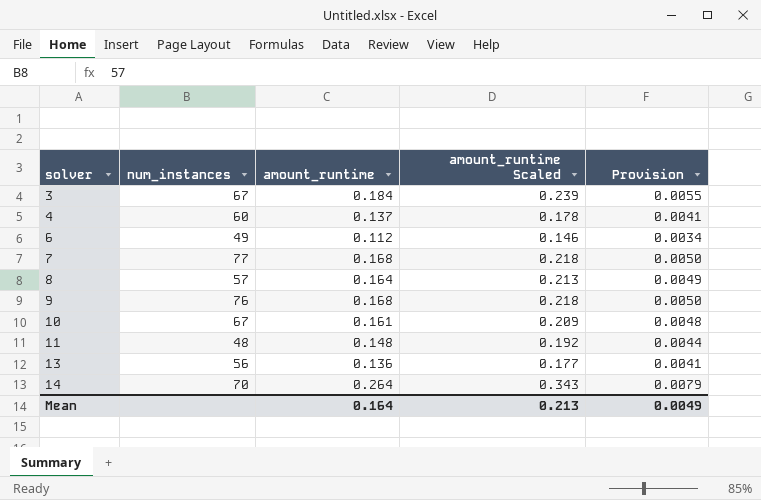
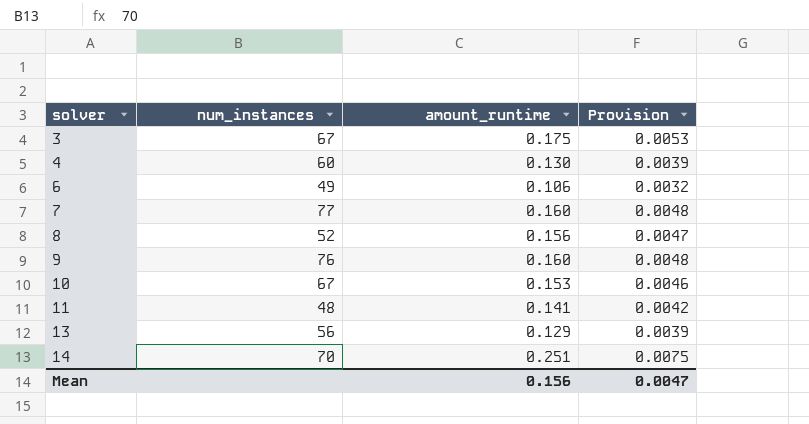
column amount_runtime Scaled | formula: [amount_runtime] * 1.3 -> none
3 | amount_runtime: 0.184 -> 0.175
3 | Provision: 0.0055 -> 0.0053
4 | amount_runtime: 0.137 -> 0.130
4 | Provision: 0.0041 -> 0.0039
6 | amount_runtime: 0.112 -> 0.106
6 | Provision: 0.0034 -> 0.0032
7 | amount_runtime: 0.168 -> 0.160
7 | Provision: 0.0050 -> 0.0048
8 | num_instances: 57 -> 52
8 | amount_runtime: 0.164 -> 0.156
8 | Provision: 0.0049 -> 0.0047
9 | amount_runtime: 0.168 -> 0.160
9 | Provision: 0.0050 -> 0.0048
10 | amount_runtime: 0.161 -> 0.153
10 | Provision: 0.0048 -> 0.0046
11 | amount_runtime: 0.148 -> 0.141
11 | Provision: 0.0044 -> 0.0042
13 | amount_runtime: 0.136 -> 0.129
13 | Provision: 0.0041 -> 0.0039
14 | amount_runtime: 0.264 -> 0.251
14 | Provision: 0.0079 -> 0.0075
Mean | amount_runtime: 0.164 -> 0.156
Mean | Provision: 0.0049 -> 0.0047

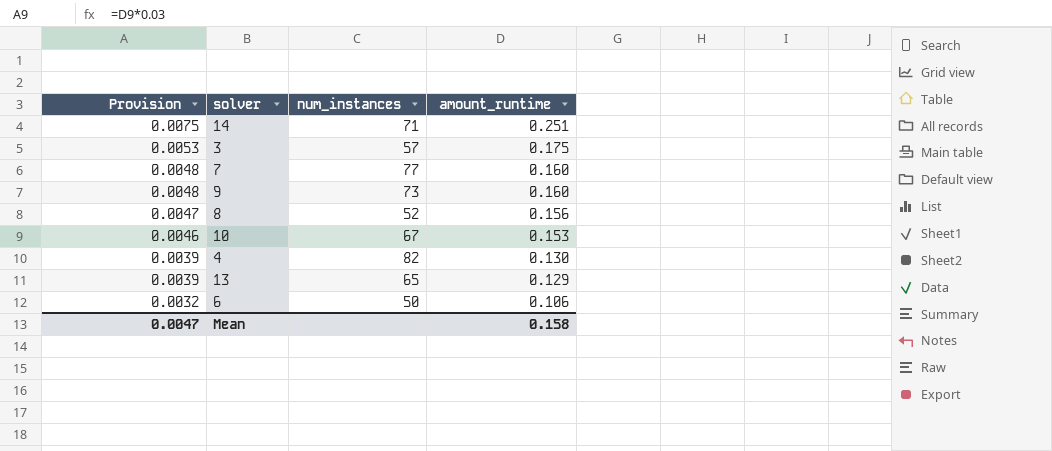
row order: solver ascending -> Provision descending
column Provision | position: 4 -> 1
row 11: 48 | 0.141 | 0.0042 -> none
14 | num_instances: 70 -> 71
3 | num_instances: 67 -> 57
9 | num_instances: 76 -> 73
4 | num_instances: 60 -> 82
13 | num_instances: 56 -> 65
6 | num_instances: 49 -> 50
Mean | amount_runtime: 0.156 -> 0.158

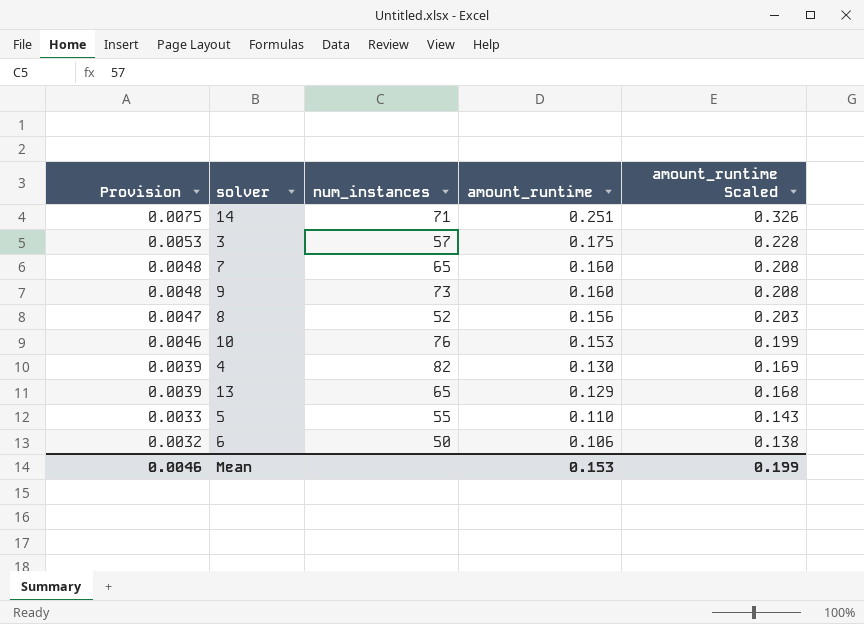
column amount_runtime Scaled | formula: none -> [amount_runtime] * 1.3
7 | num_instances: 77 -> 65
10 | num_instances: 67 -> 76
row 5: none -> 0.0033 | 55 | 0.110 | 0.143
Mean | Provision: 0.0047 -> 0.0046
Mean | amount_runtime: 0.158 -> 0.153

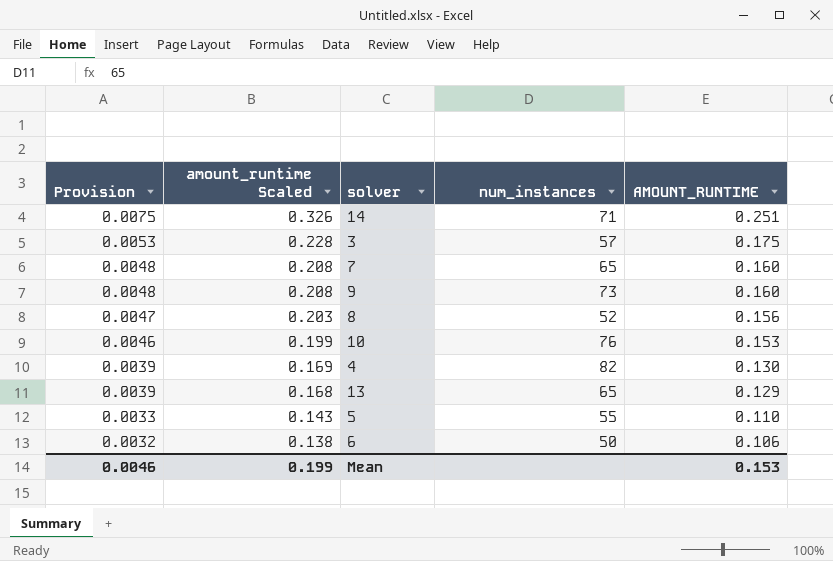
column amount_runtime Scaled | position: 5 -> 2
column name: amount_runtime -> AMOUNT_RUNTIME

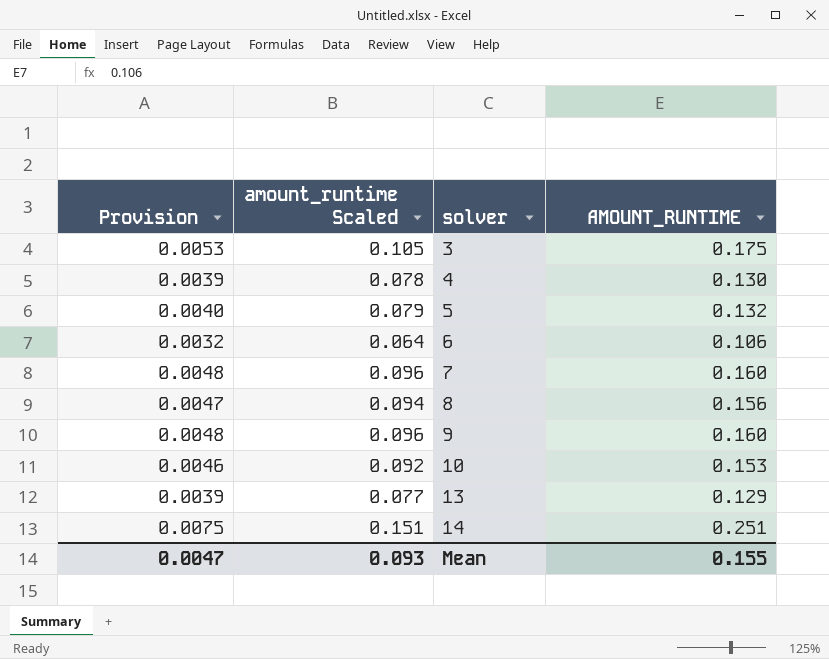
row order: Provision descending -> solver ascending
column num_instances | position: 4 -> none
column amount_runtime Scaled | formula: [AMOUNT_RUNTIME] * 1.3 -> [AMOUNT_RUNTIME] * 0.6
5 | Provision: 0.0033 -> 0.0040
5 | AMOUNT_RUNTIME: 0.110 -> 0.132
Mean | Provision: 0.0046 -> 0.0047
Mean | amount_runtime Scaled: 0.199 -> 0.093
Mean | AMOUNT_RUNTIME: 0.153 -> 0.155

